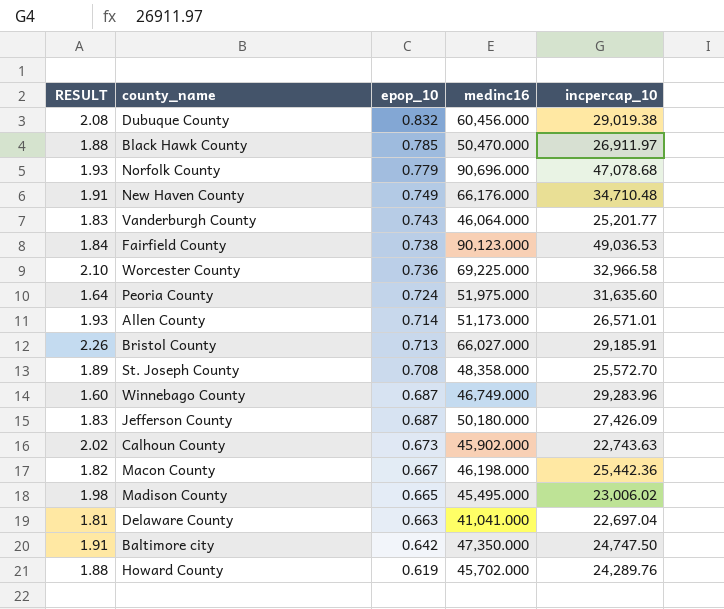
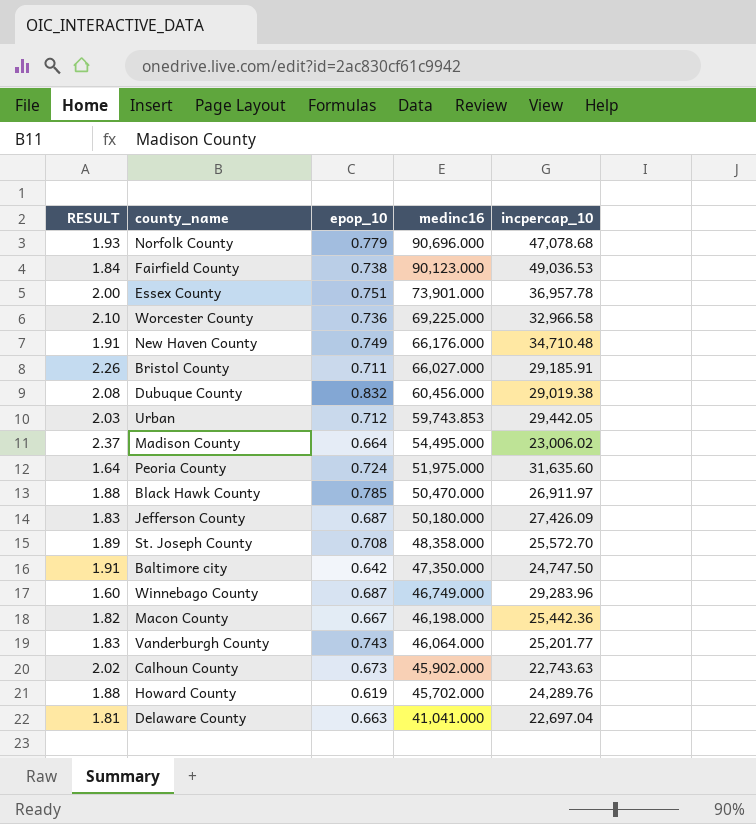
row order: epop_10 descending -> medinc16 descending
row Allen County: 1.93 | 0.714 | 51,173.000 | 26,571.01 -> none
row Essex County: none -> 2.00 | 0.751 | 73,901.000 | 36,957.78
Bristol County | epop_10: 0.713 -> 0.711
row Urban: none -> 2.03 | 0.712 | 59,743.853 | 29,442.05
Madison County | RESULT: 1.98 -> 2.37
Madison County | epop_10: 0.665 -> 0.664
Madison County | medinc16: 45,495.000 -> 54,495.000

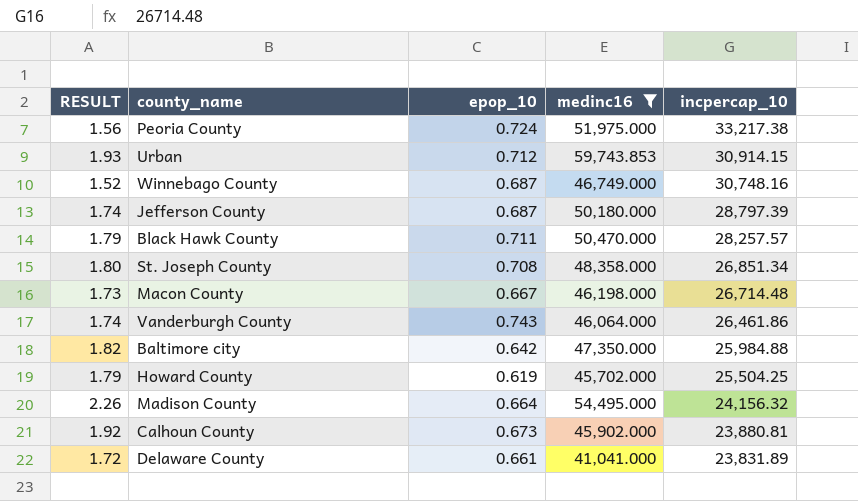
filter: none -> medinc16 <= 59,743.853
row order: medinc16 descending -> incpercap_10 descending
Peoria County | RESULT: 1.64 -> 1.56
Peoria County | incpercap_10: 31,635.60 -> 33,217.38
Urban | RESULT: 2.03 -> 1.93
Urban | incpercap_10: 29,442.05 -> 30,914.15
Winnebago County | RESULT: 1.60 -> 1.52
Winnebago County | incpercap_10: 29,283.96 -> 30,748.16
Jefferson County | RESULT: 1.83 -> 1.74
Jefferson County | incpercap_10: 27,426.09 -> 28,797.39
Black Hawk County | RESULT: 1.88 -> 1.79
Black Hawk County | epop_10: 0.785 -> 0.711
Black Hawk County | incpercap_10: 26,911.97 -> 28,257.57
St. Joseph County | RESULT: 1.89 -> 1.80
St. Joseph County | incpercap_10: 25,572.70 -> 26,851.34
Macon County | RESULT: 1.82 -> 1.73
Macon County | incpercap_10: 25,442.36 -> 26,714.48
Vanderburgh County | RESULT: 1.83 -> 1.74
Vanderburgh County | incpercap_10: 25,201.77 -> 26,461.86
Baltimore city | RESULT: 1.91 -> 1.82
Baltimore city | incpercap_10: 24,747.50 -> 25,984.88
Howard County | RESULT: 1.88 -> 1.79
Howard County | incpercap_10: 24,289.76 -> 25,504.25
Madison County | RESULT: 2.37 -> 2.26
Madison County | incpercap_10: 23,006.02 -> 24,156.32
Calhoun County | RESULT: 2.02 -> 1.92
Calhoun County | incpercap_10: 22,743.63 -> 23,880.81
Delaware County | RESULT: 1.81 -> 1.72
Delaware County | epop_10: 0.663 -> 0.661
Delaware County | incpercap_10: 22,697.04 -> 23,831.89

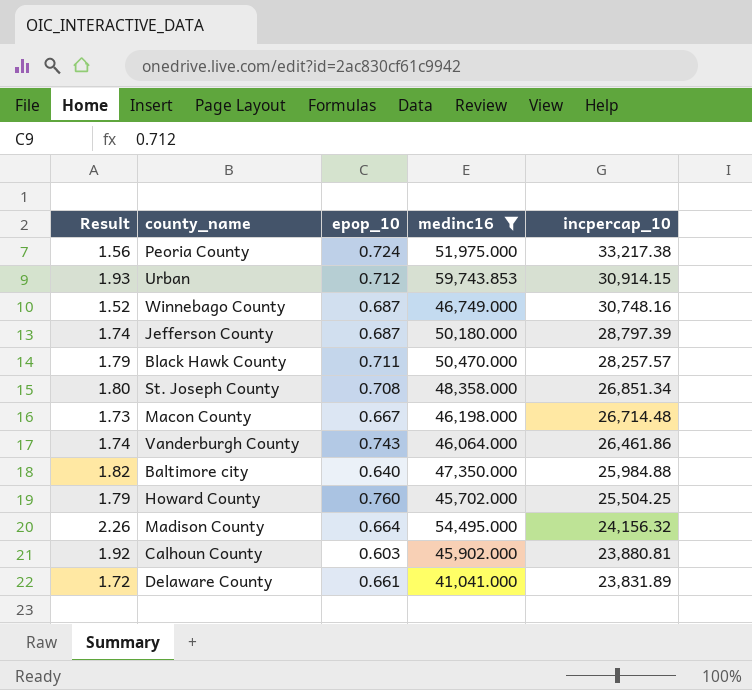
column name: RESULT -> Result
Baltimore city | epop_10: 0.642 -> 0.640
Howard County | epop_10: 0.619 -> 0.760
Calhoun County | epop_10: 0.673 -> 0.603

